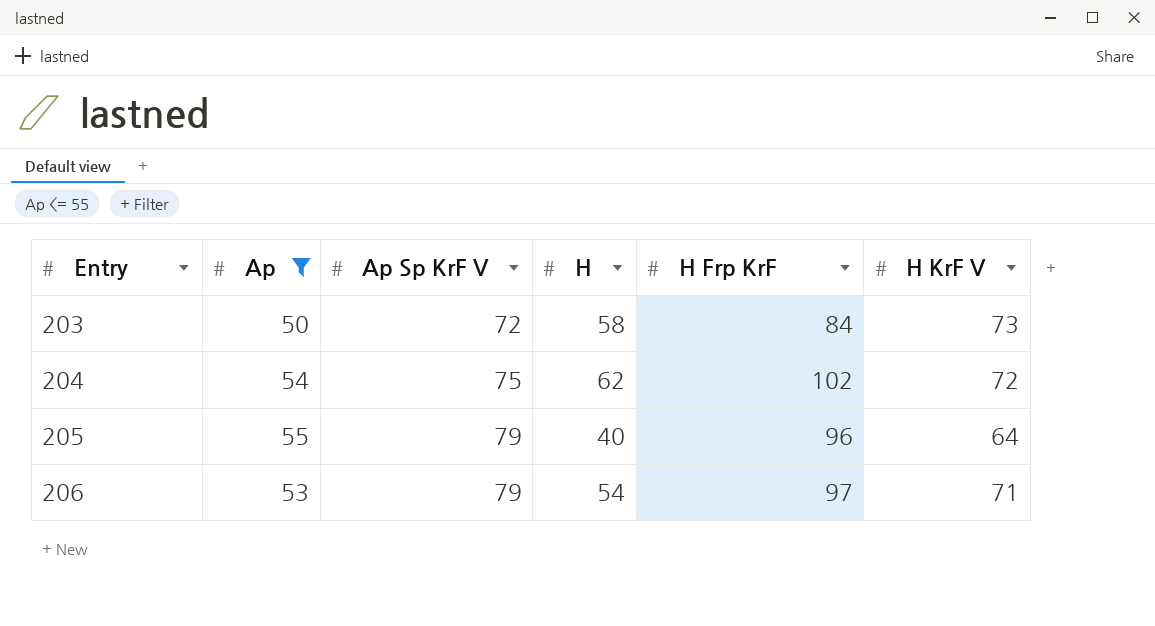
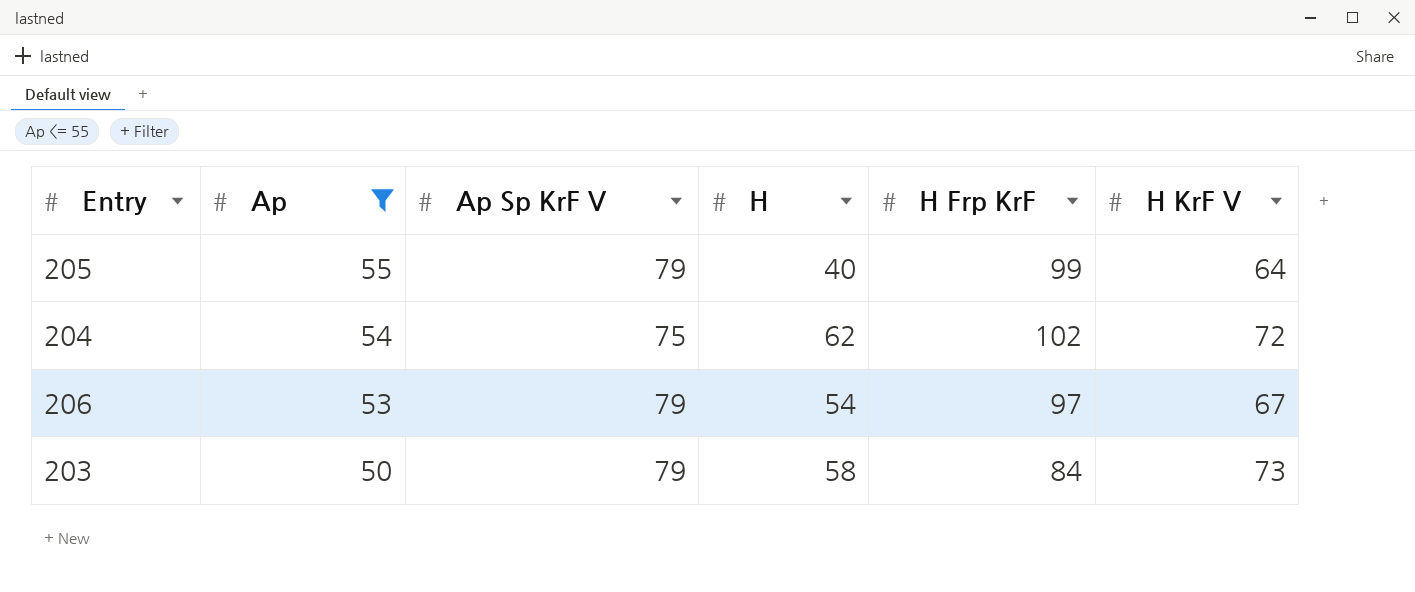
row order: Entry ascending -> Ap descending
205 | H Frp KrF: 96 -> 99
206 | H KrF V: 71 -> 67
203 | Ap Sp KrF V: 72 -> 79

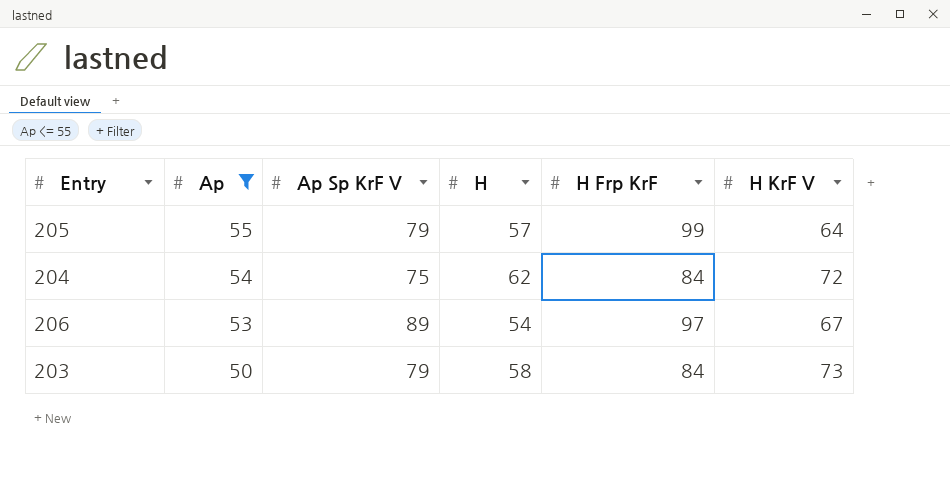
205 | H: 40 -> 57
204 | H Frp KrF: 102 -> 84
206 | Ap Sp KrF V: 79 -> 89

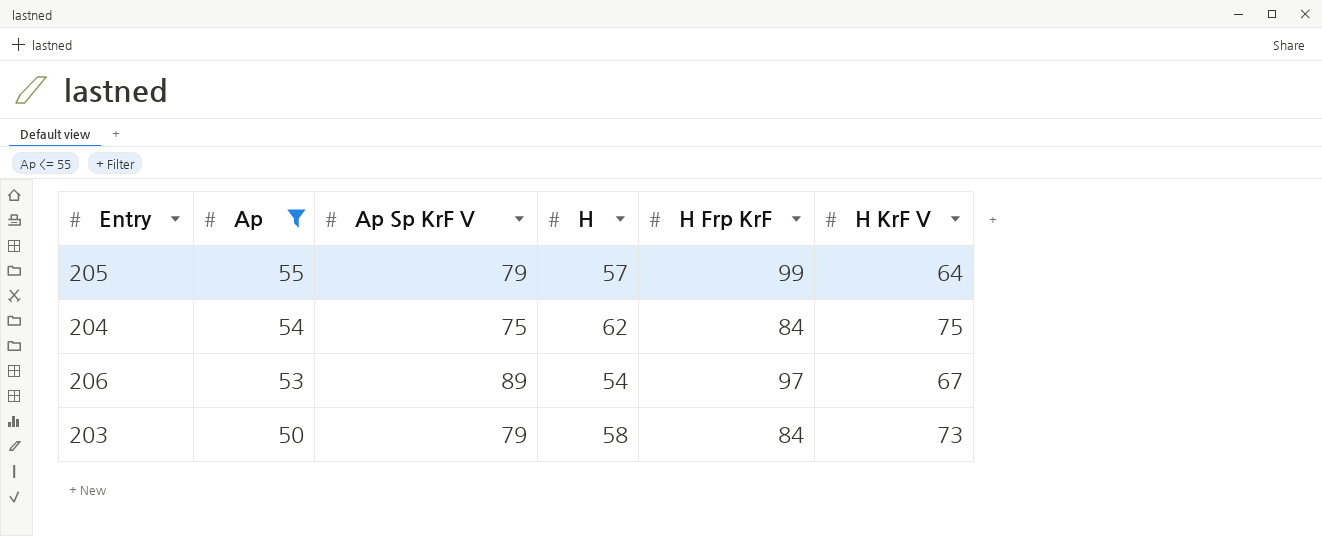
204 | H KrF V: 72 -> 75

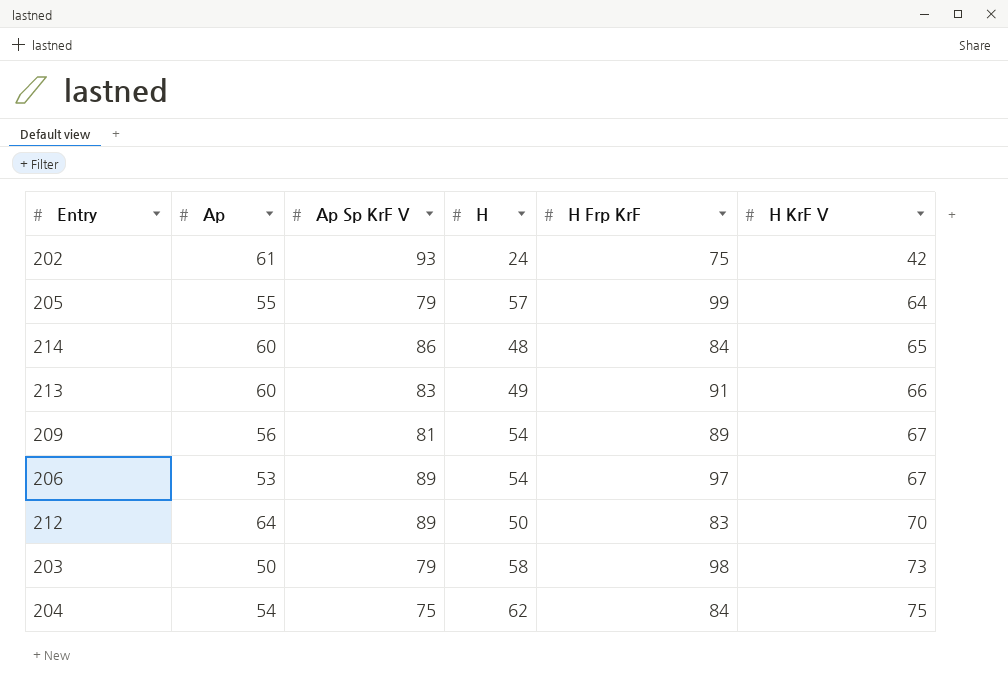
filter: Ap <= 55 -> none
row order: Ap descending -> H KrF V ascending
203 | H Frp KrF: 84 -> 98

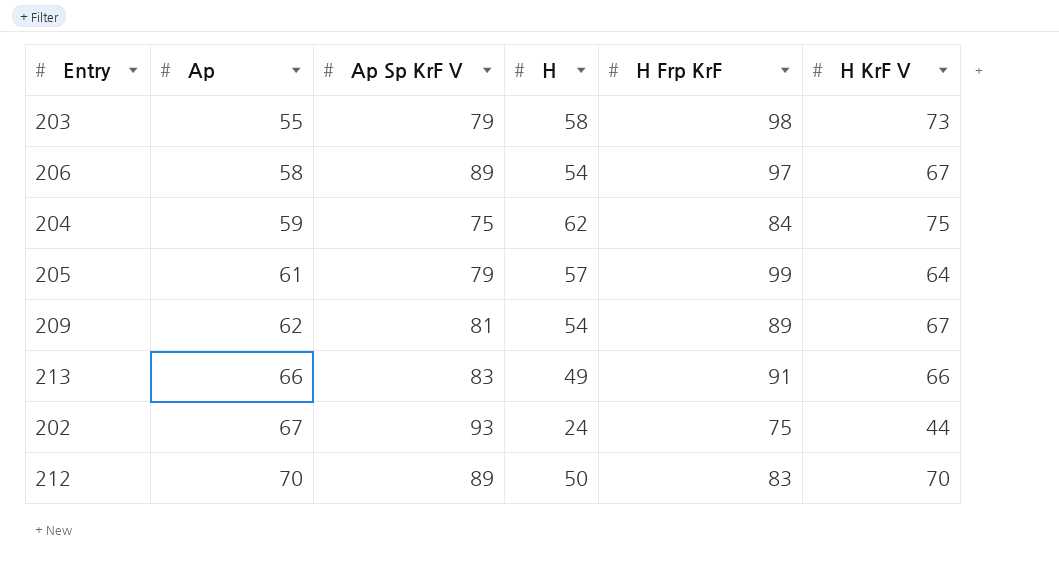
row order: H KrF V ascending -> Ap ascending
row 214: 60 | 86 | 48 | 84 | 65 -> none
203 | Ap: 50 -> 55
206 | Ap: 53 -> 58
204 | Ap: 54 -> 59
205 | Ap: 55 -> 61
209 | Ap: 56 -> 62
213 | Ap: 60 -> 66
202 | Ap: 61 -> 67
202 | H KrF V: 42 -> 44
212 | Ap: 64 -> 70

